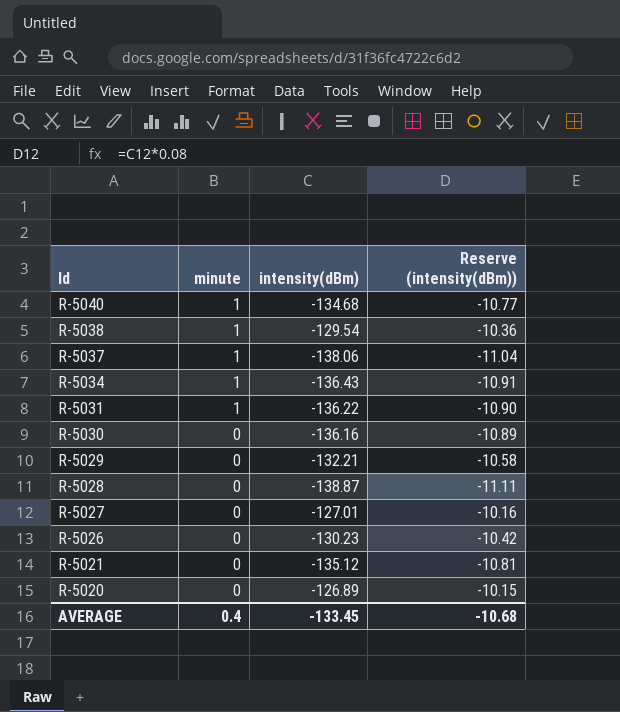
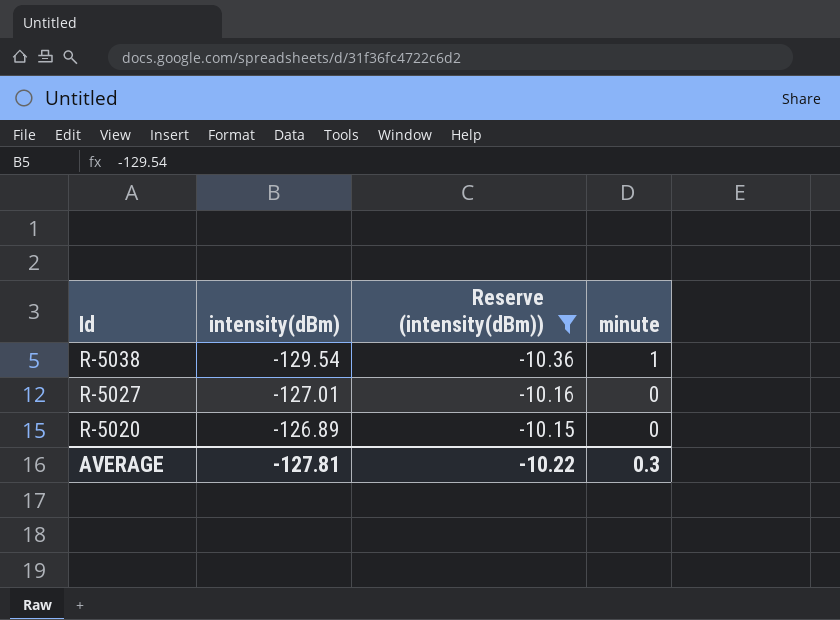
filter: none -> Reserve (intensity(dBm)) >= -10.36
column minute | position: 2 -> 4
AVERAGE | intensity(dBm): -133.45 -> -127.81
AVERAGE | Reserve (intensity(dBm)): -10.68 -> -10.22
AVERAGE | minute: 0.4 -> 0.3

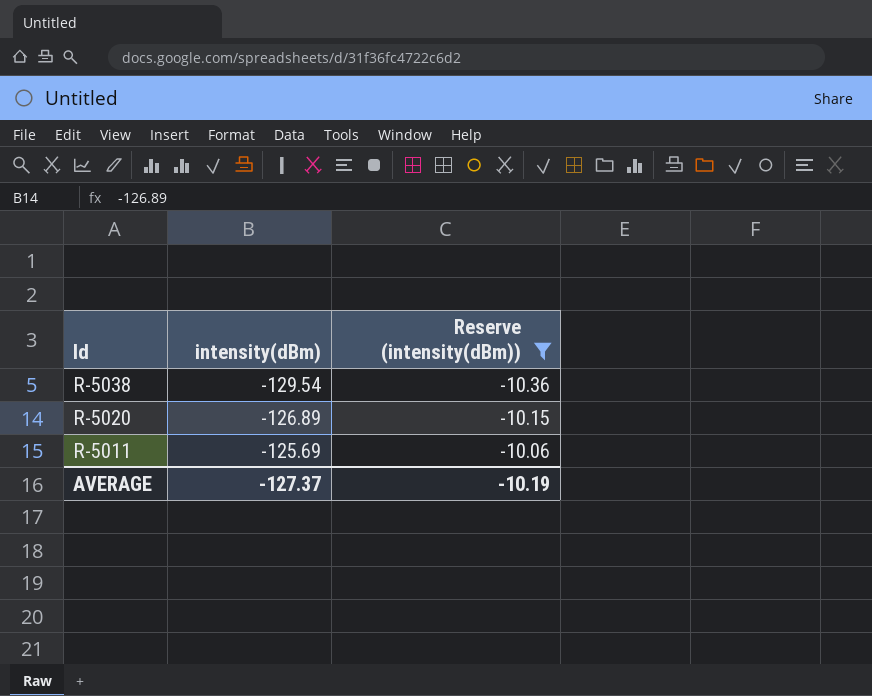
column minute | position: 4 -> none
row R-5027: -127.01 | -10.16 | 0 -> none
row R-5011: none -> -125.69 | -10.06
AVERAGE | intensity(dBm): -127.81 -> -127.37
AVERAGE | Reserve (intensity(dBm)): -10.22 -> -10.19

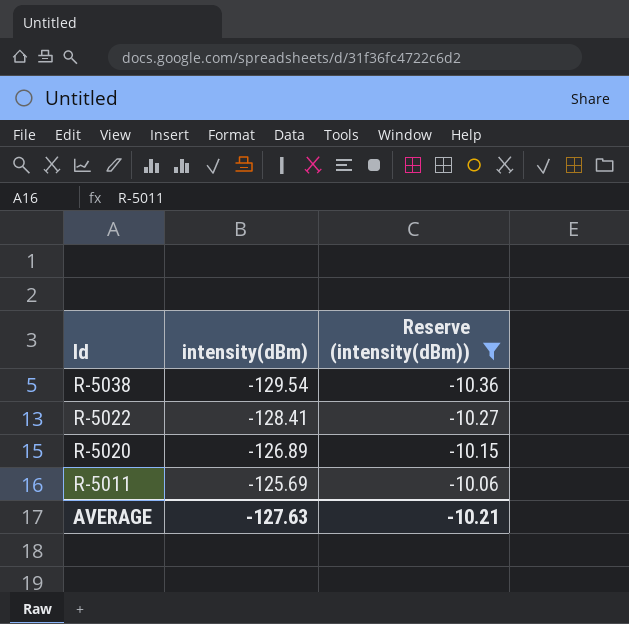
row R-5022: none -> -128.41 | -10.27
AVERAGE | intensity(dBm): -127.37 -> -127.63
AVERAGE | Reserve (intensity(dBm)): -10.19 -> -10.21

